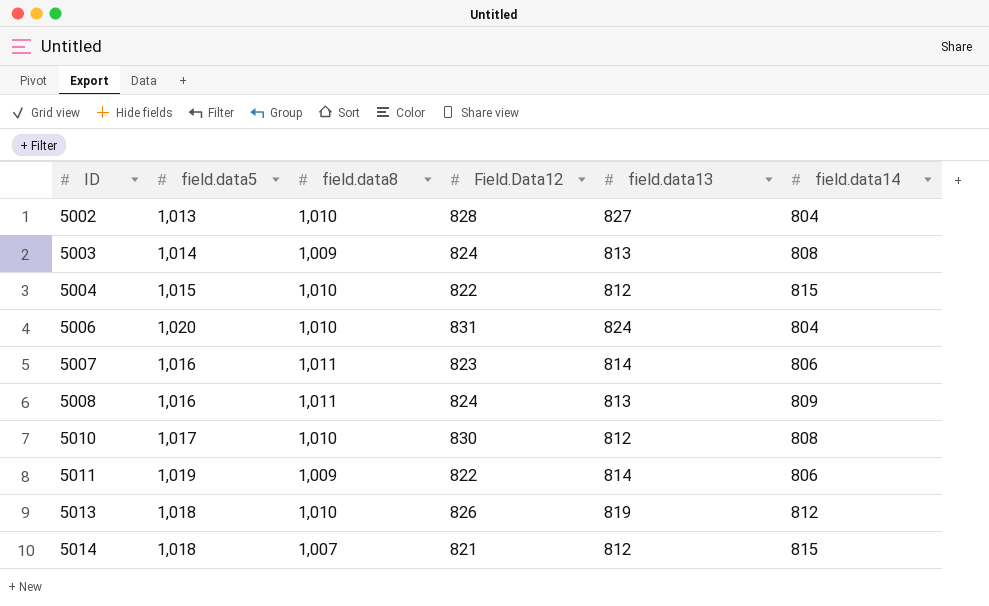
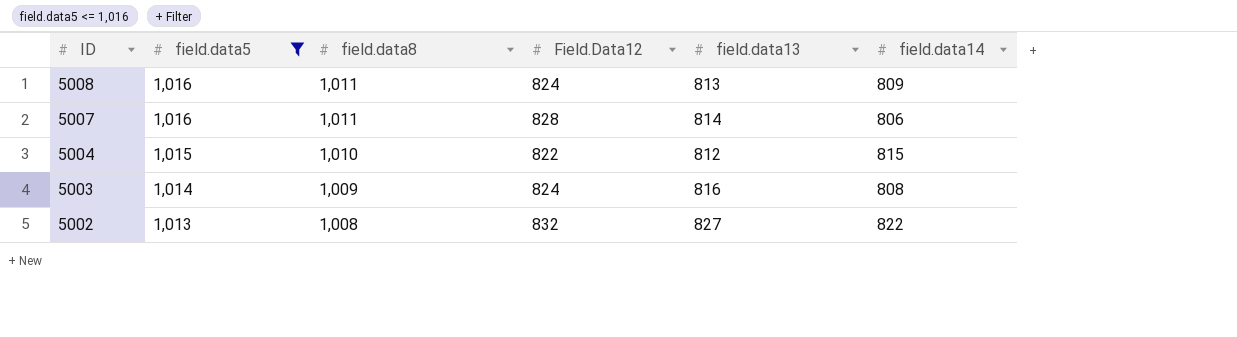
filter: none -> field.data5 <= 1,016
row order: ID ascending -> ID descending
5007 | Field.Data12: 823 -> 828
5003 | field.data13: 813 -> 816
5002 | field.data8: 1,010 -> 1,008
5002 | Field.Data12: 828 -> 832
5002 | field.data14: 804 -> 822

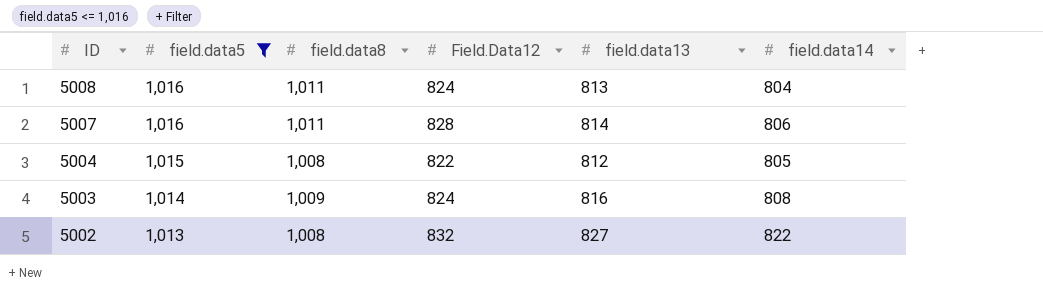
5008 | field.data14: 809 -> 804
5004 | field.data8: 1,010 -> 1,008
5004 | field.data14: 815 -> 805

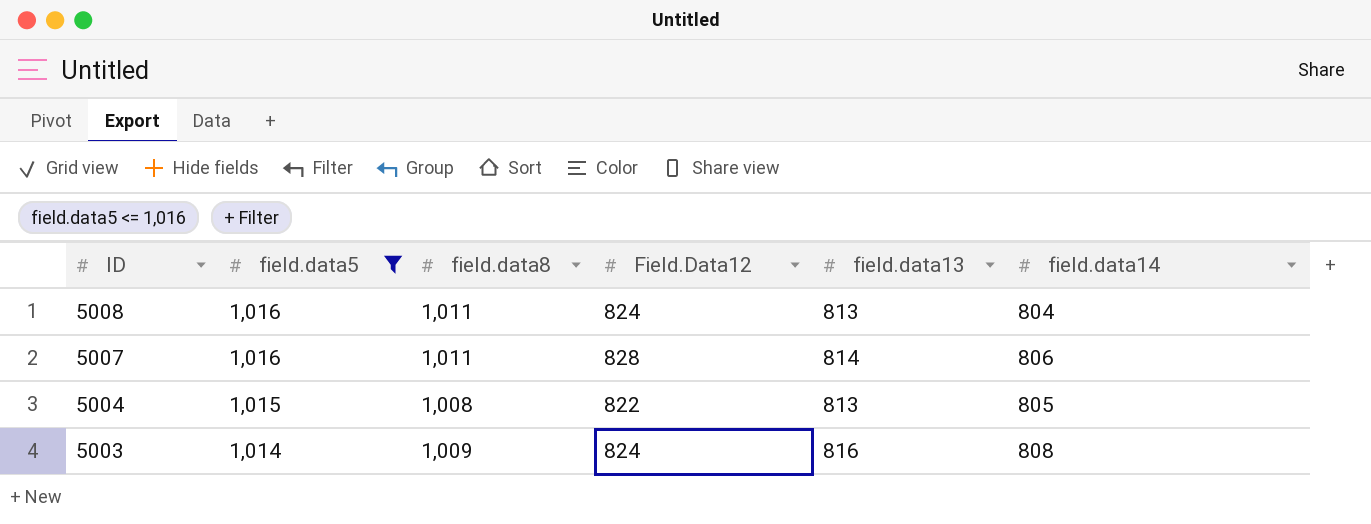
row 5002: 1,013 | 1,008 | 832 | 827 | 822 -> none
5004 | field.data13: 812 -> 813

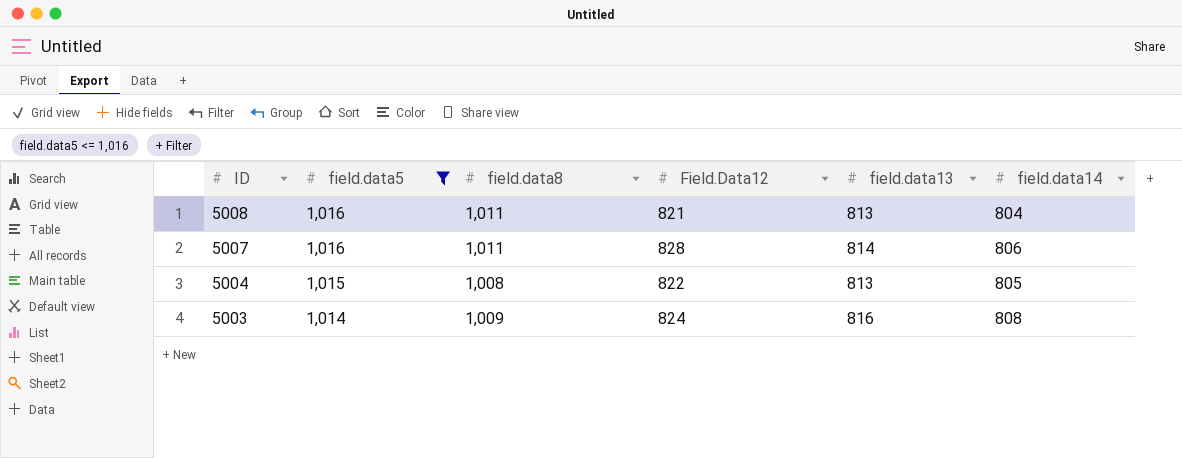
5008 | Field.Data12: 824 -> 821

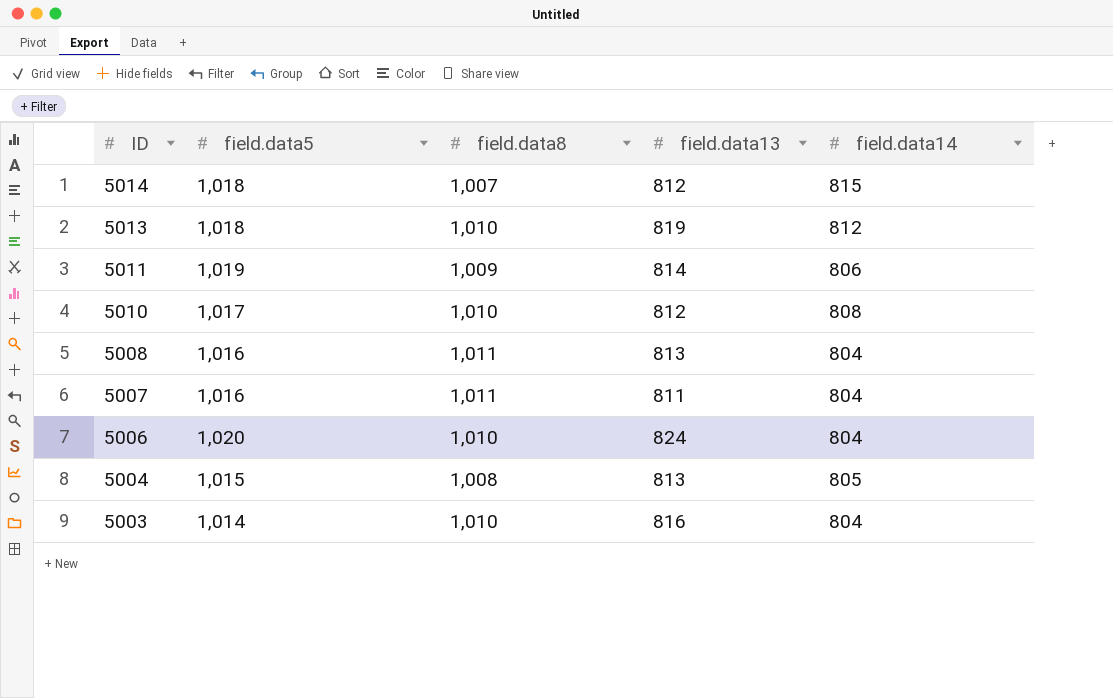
filter: field.data5 <= 1,016 -> none
column Field.Data12 | position: 4 -> none
5007 | field.data13: 814 -> 811
5007 | field.data14: 806 -> 804
5003 | field.data8: 1,009 -> 1,010
5003 | field.data14: 808 -> 804

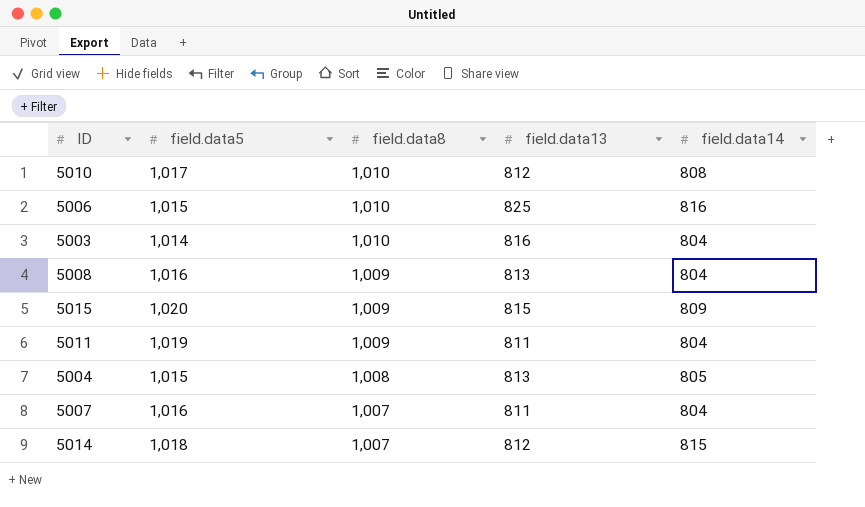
row order: ID descending -> field.data8 descending
row 5013: 1,018 | 1,010 | 819 | 812 -> none
5006 | field.data5: 1,020 -> 1,015
5006 | field.data13: 824 -> 825
5006 | field.data14: 804 -> 816
5008 | field.data8: 1,011 -> 1,009
row 5015: none -> 1,020 | 1,009 | 815 | 809
5011 | field.data13: 814 -> 811
5011 | field.data14: 806 -> 804
5007 | field.data8: 1,011 -> 1,007

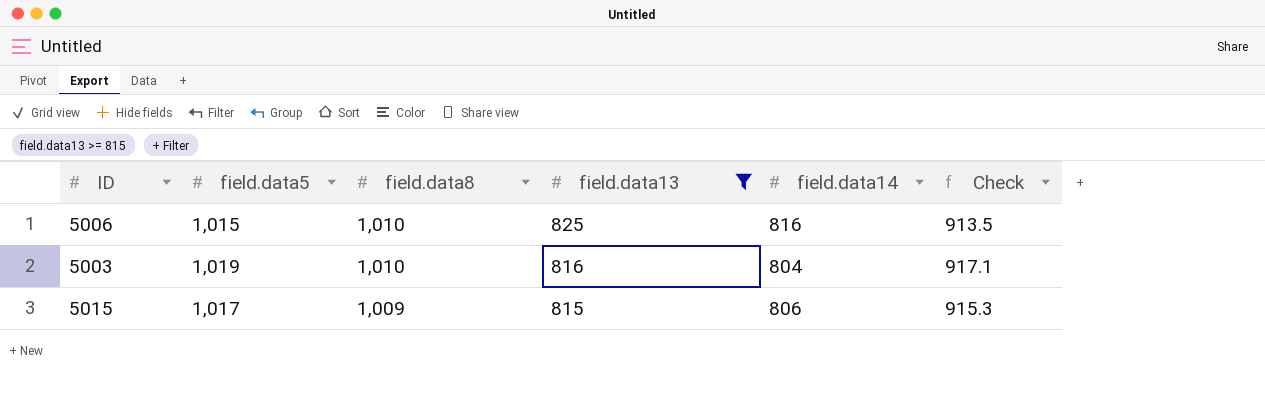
filter: none -> field.data13 >= 815
column Check | formula: none -> [field.data5] * 0.9
5003 | field.data5: 1,014 -> 1,019
5015 | field.data5: 1,020 -> 1,017
5015 | field.data14: 809 -> 806

